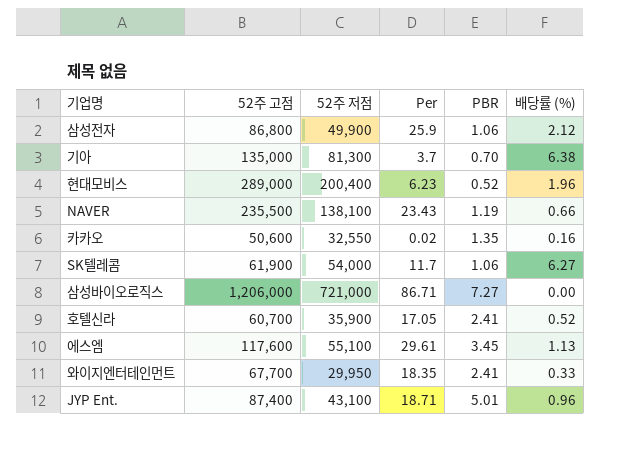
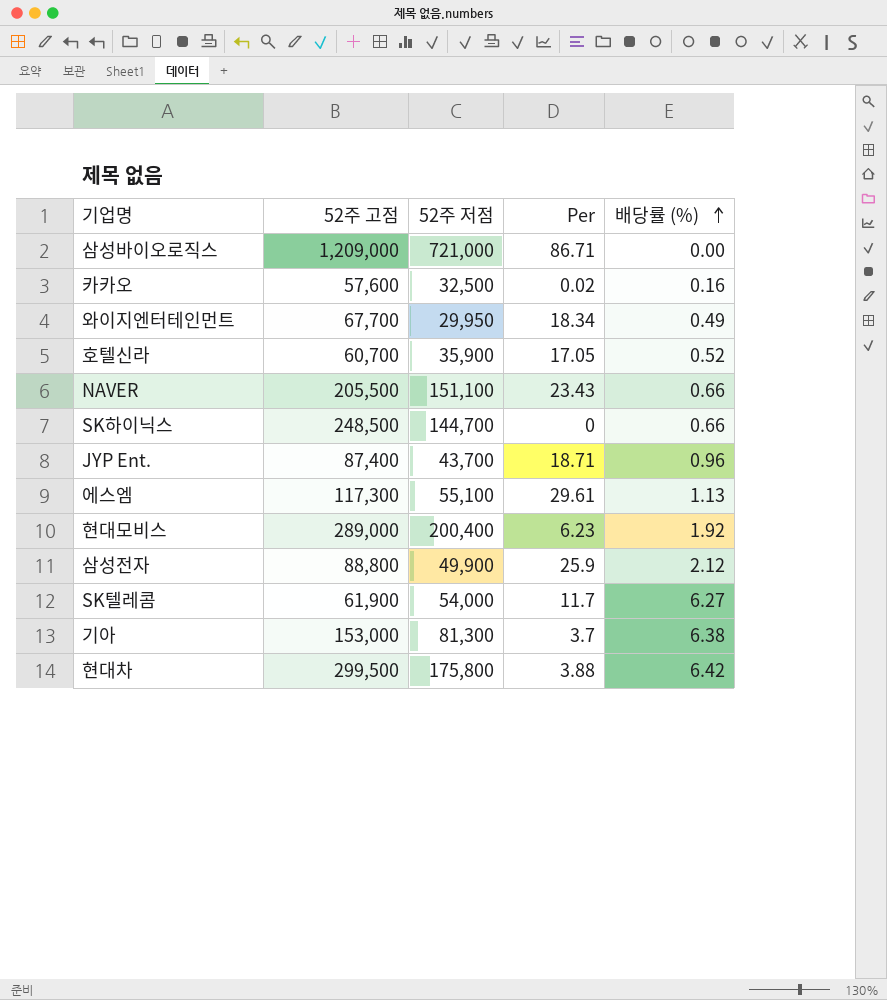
row order: none -> 배당률 (%) ascending
column PBR | position: 5 -> none
삼성바이오로직스 | 52주 고점: 1,206,000 -> 1,209,000
카카오 | 52주 고점: 50,600 -> 57,600
카카오 | 52주 저점: 32,550 -> 32,500
와이지엔터테인먼트 | Per: 18.35 -> 18.34
와이지엔터테인먼트 | 배당률 (%): 0.33 -> 0.49
NAVER | 52주 고점: 235,500 -> 205,500
NAVER | 52주 저점: 138,100 -> 151,100
row SK하이닉스: none -> 248,500 | 144,700 | 0 | 0.66
JYP Ent. | 52주 저점: 43,100 -> 43,700
에스엠 | 52주 고점: 117,600 -> 117,300
현대모비스 | 배당률 (%): 1.96 -> 1.92
삼성전자 | 52주 고점: 86,800 -> 88,800
기아 | 52주 고점: 135,000 -> 153,000
row 현대차: none -> 299,500 | 175,800 | 3.88 | 6.42

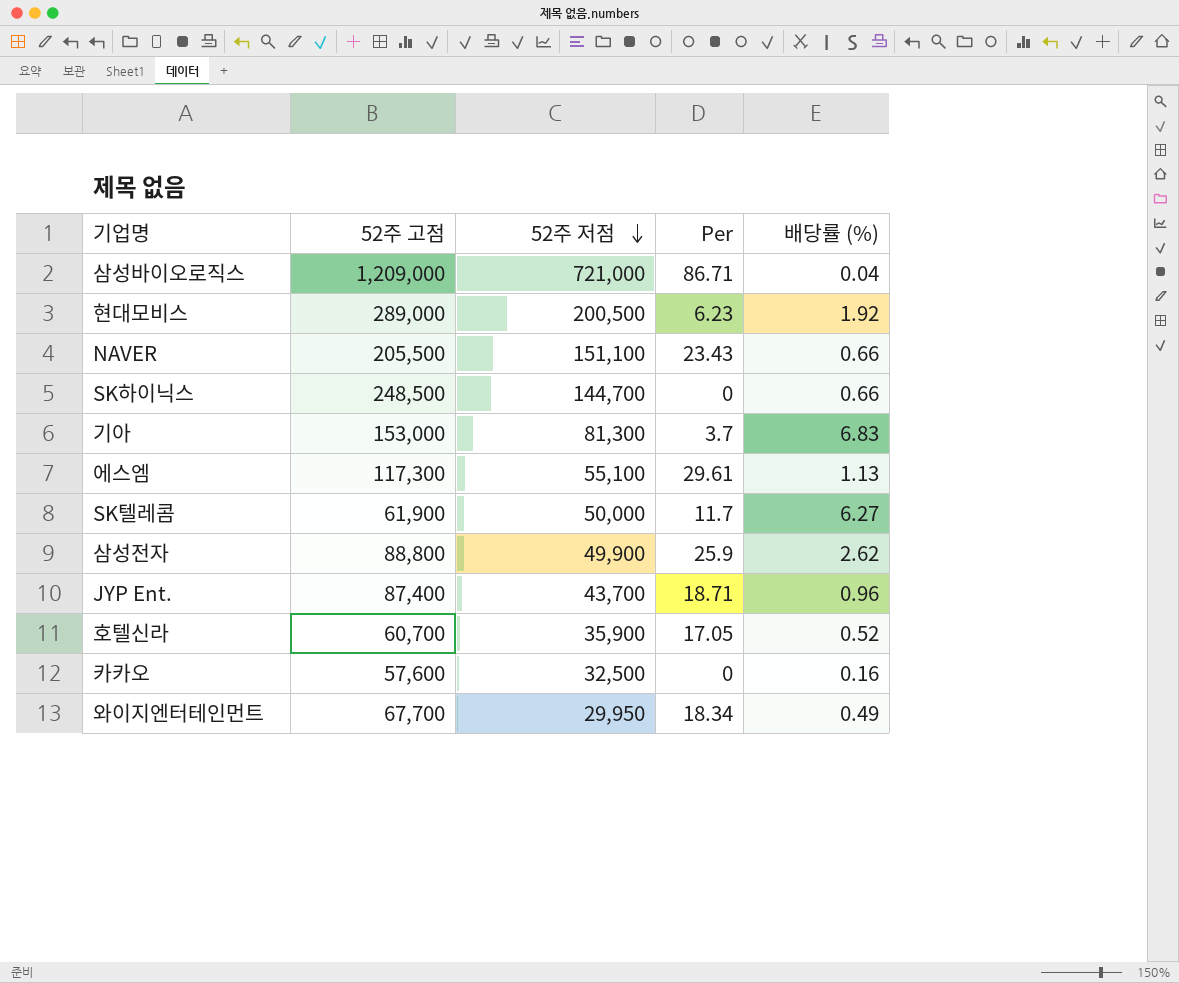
row order: 배당률 (%) ascending -> 52주 저점 descending
row 현대차: 299,500 | 175,800 | 3.88 | 6.42 -> none
삼성바이오로직스 | 배당률 (%): 0.00 -> 0.04
현대모비스 | 52주 저점: 200,400 -> 200,500
기아 | 배당률 (%): 6.38 -> 6.83
SK텔레콤 | 52주 저점: 54,000 -> 50,000
삼성전자 | 배당률 (%): 2.12 -> 2.62
카카오 | Per: 0.02 -> 0

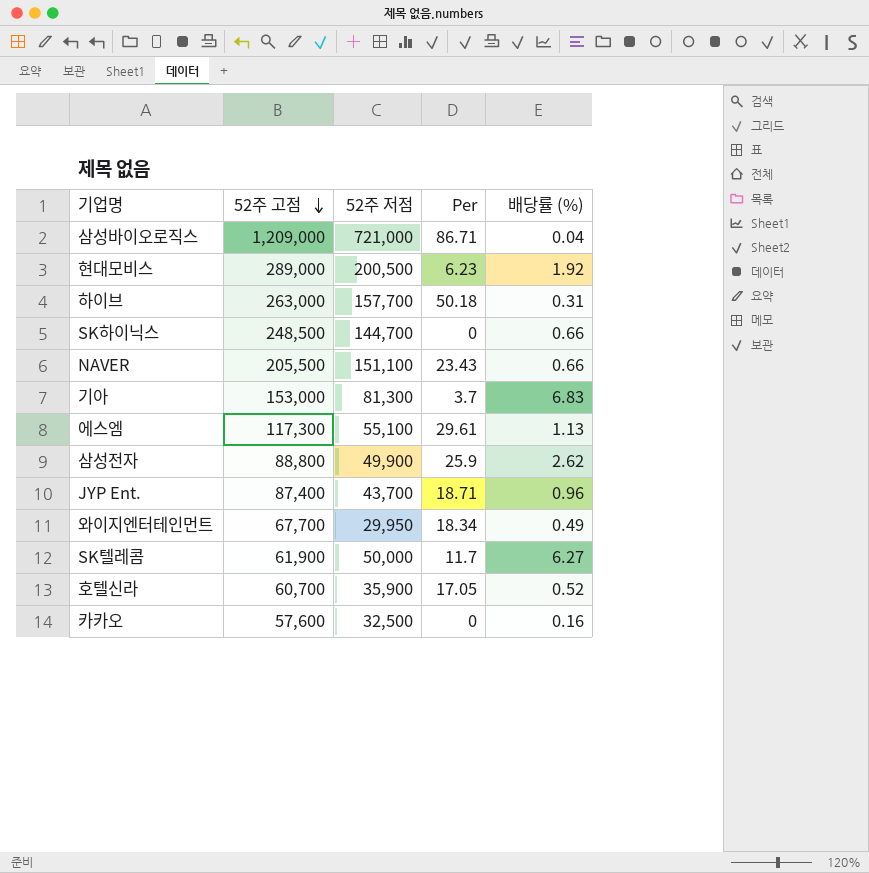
row order: 52주 저점 descending -> 52주 고점 descending
row 하이브: none -> 263,000 | 157,700 | 50.18 | 0.31

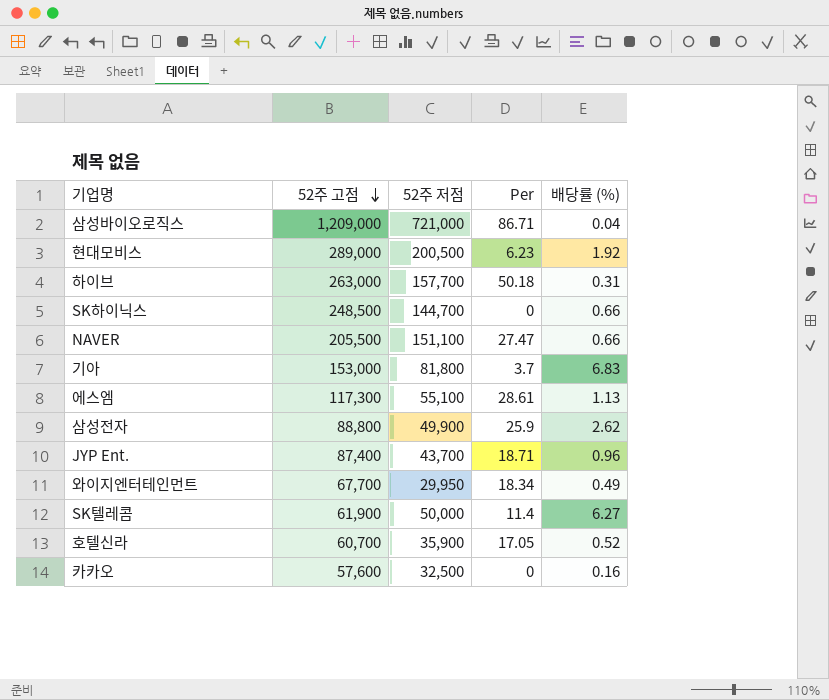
NAVER | Per: 23.43 -> 27.47
기아 | 52주 저점: 81,300 -> 81,800
에스엠 | Per: 29.61 -> 28.61
SK텔레콤 | Per: 11.7 -> 11.4

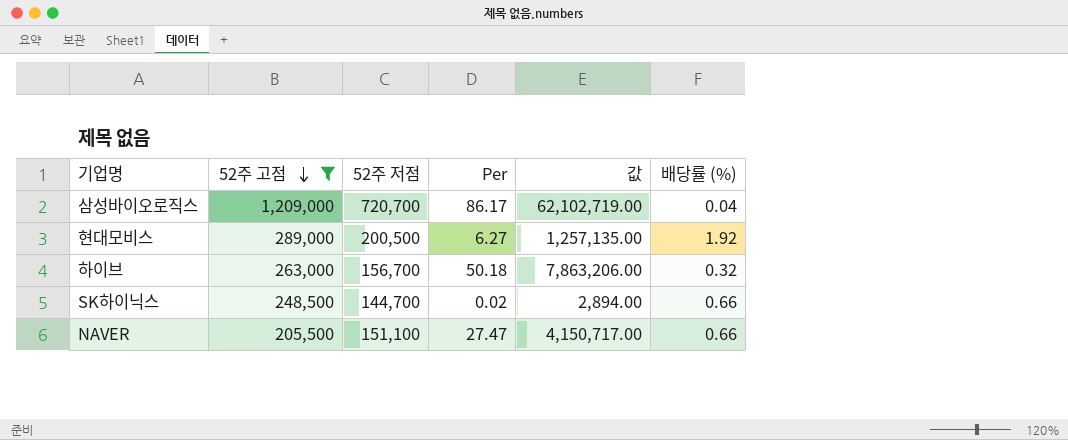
filter: none -> 52주 고점 >= 205,500
column 값 | formula: none -> [52주 저점] * [Per]
삼성바이오로직스 | 52주 저점: 721,000 -> 720,700
삼성바이오로직스 | Per: 86.71 -> 86.17
현대모비스 | Per: 6.23 -> 6.27
하이브 | 52주 저점: 157,700 -> 156,700
하이브 | 배당률 (%): 0.31 -> 0.32
SK하이닉스 | Per: 0 -> 0.02

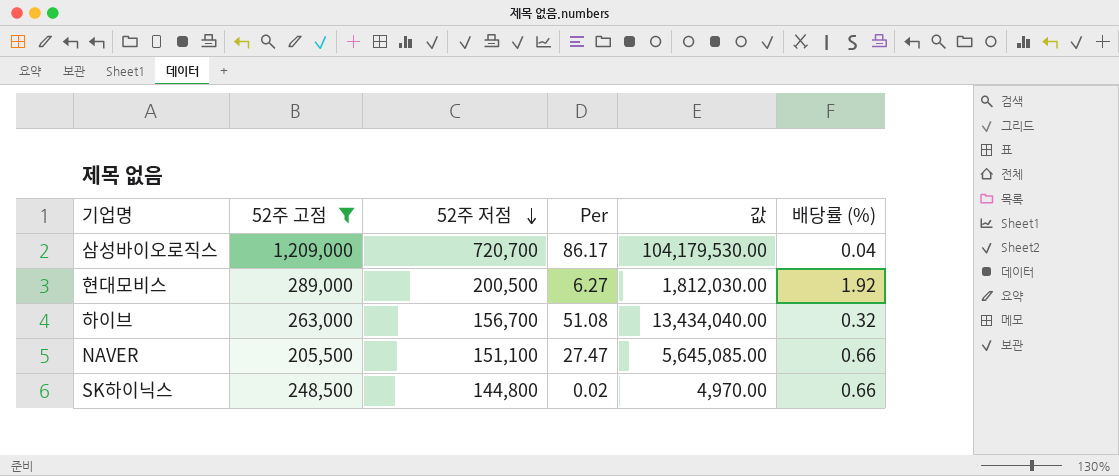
row order: 52주 고점 descending -> 52주 저점 descending
column 값 | formula: [52주 저점] * [Per] -> [52주 고점] * [Per]
하이브 | Per: 50.18 -> 51.08
SK하이닉스 | 52주 저점: 144,700 -> 144,800

